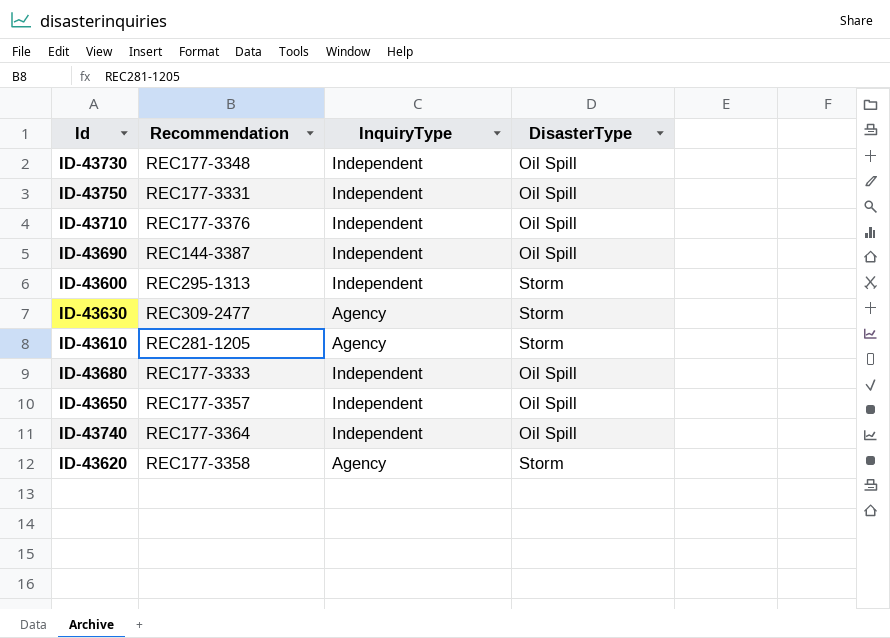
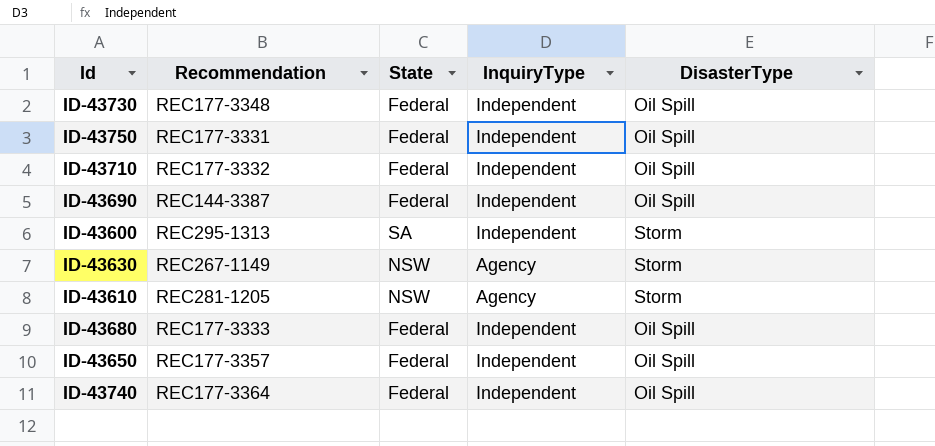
column State | position: none -> 3
row ID-43620: REC177-3358 | Agency | Storm -> none
ID-43710 | Recommendation: REC177-3376 -> REC177-3332
ID-43630 | Recommendation: REC309-2477 -> REC267-1149

